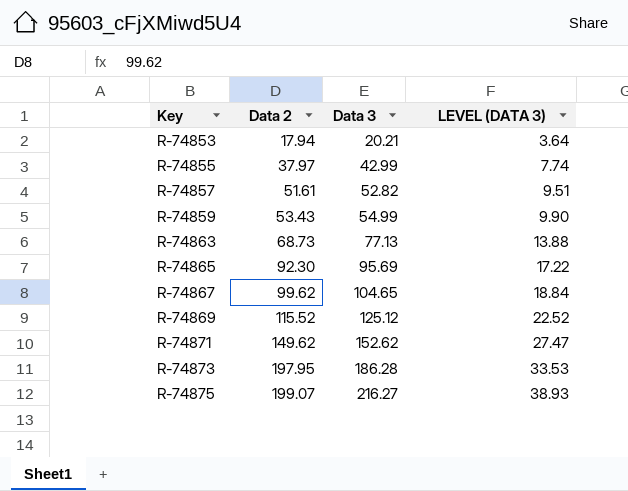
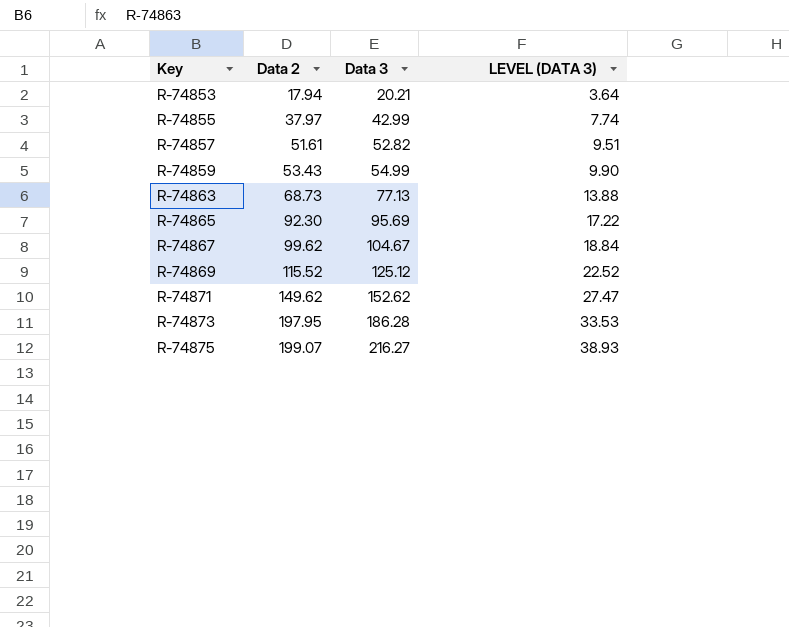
R-74867 | Data 3: 104.65 -> 104.67

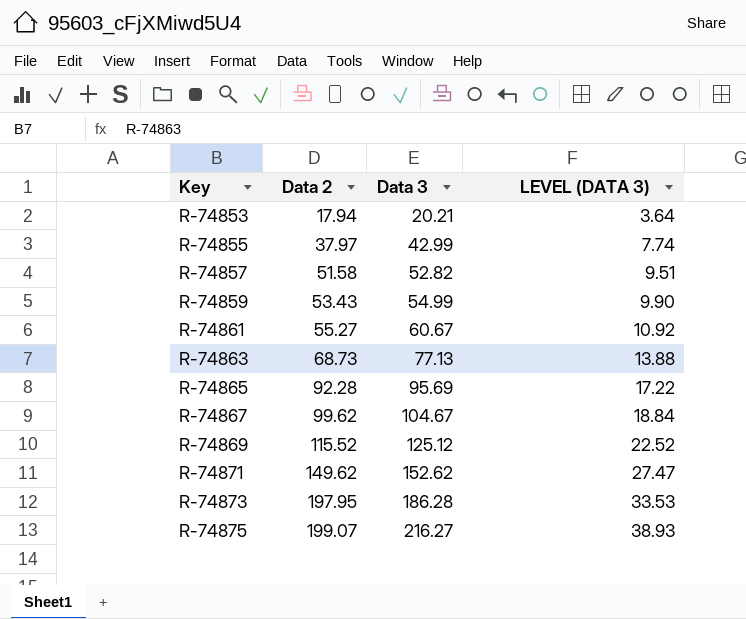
R-74857 | Data 2: 51.61 -> 51.58
row R-74861: none -> 55.27 | 60.67 | 10.92
R-74865 | Data 2: 92.30 -> 92.28

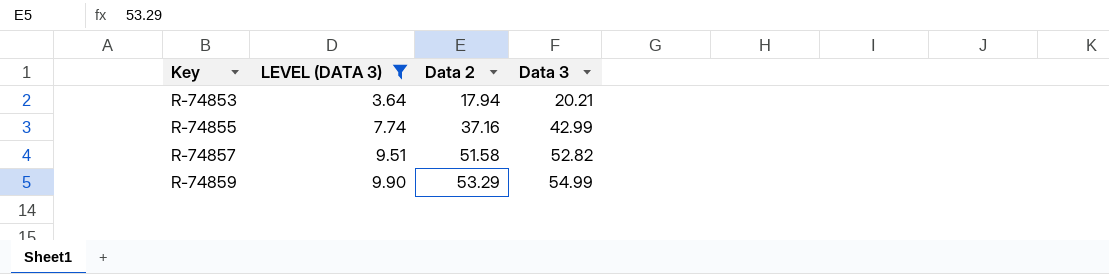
filter: none -> LEVEL (DATA 3) <= 9.90
column LEVEL (DATA 3) | position: 4 -> 2
R-74855 | Data 2: 37.97 -> 37.16
R-74859 | Data 2: 53.43 -> 53.29

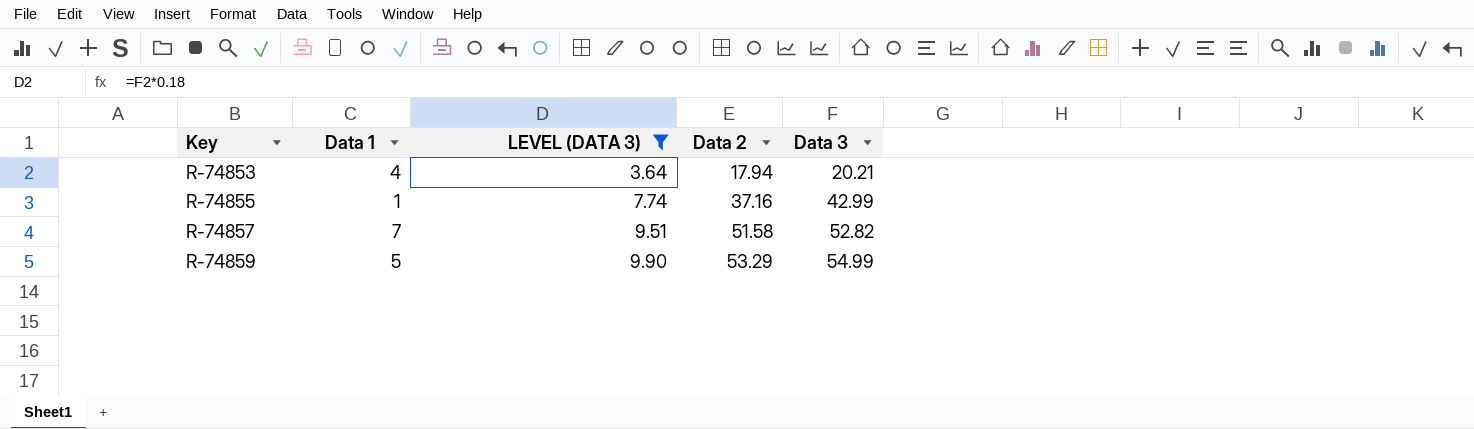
column Data 1 | position: none -> 2

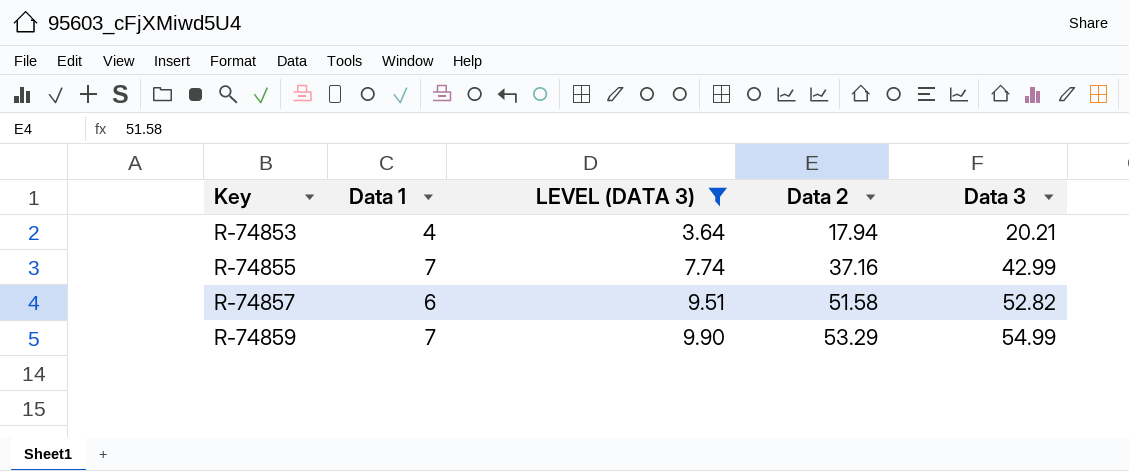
R-74855 | Data 1: 1 -> 7
R-74857 | Data 1: 7 -> 6
R-74859 | Data 1: 5 -> 7

